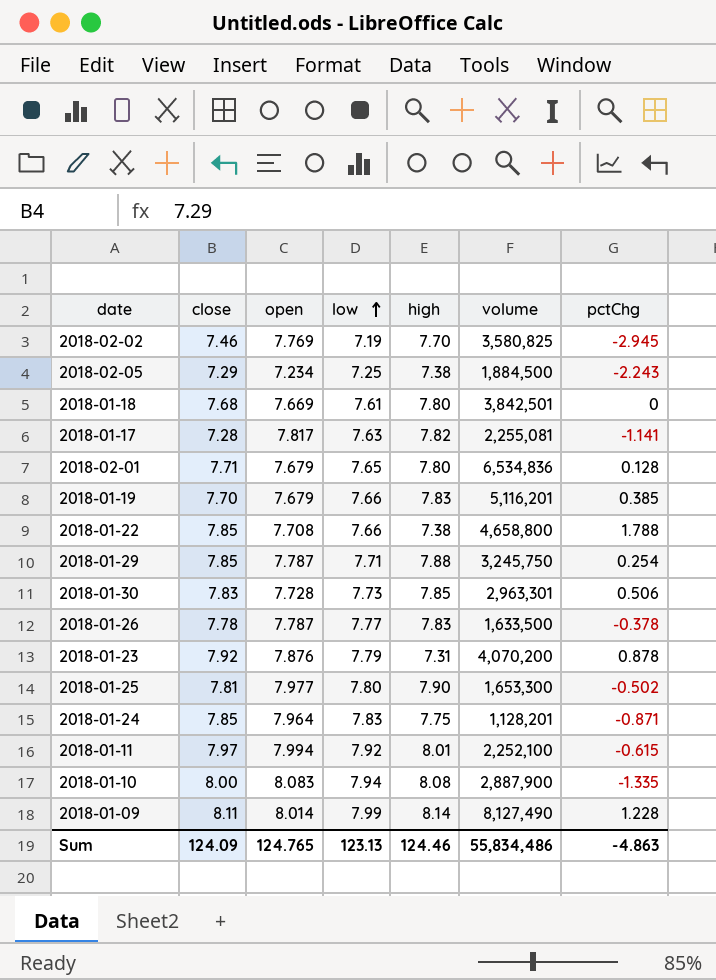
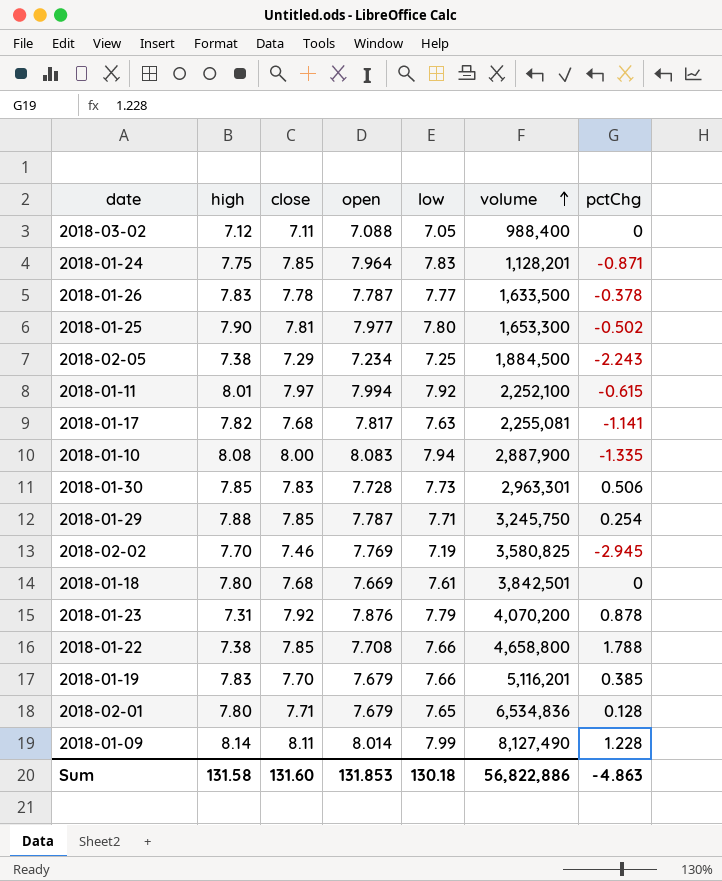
row order: low ascending -> volume ascending
column high | position: 5 -> 2
row 2018-03-02: none -> 7.12 | 7.11 | 7.088 | 7.05 | 988,400 | 0
2018-01-17 | close: 7.28 -> 7.68
Sum | high: 124.46 -> 131.58
Sum | close: 124.09 -> 131.60
Sum | open: 124.765 -> 131.853
Sum | low: 123.13 -> 130.18
Sum | volume: 55,834,486 -> 56,822,886

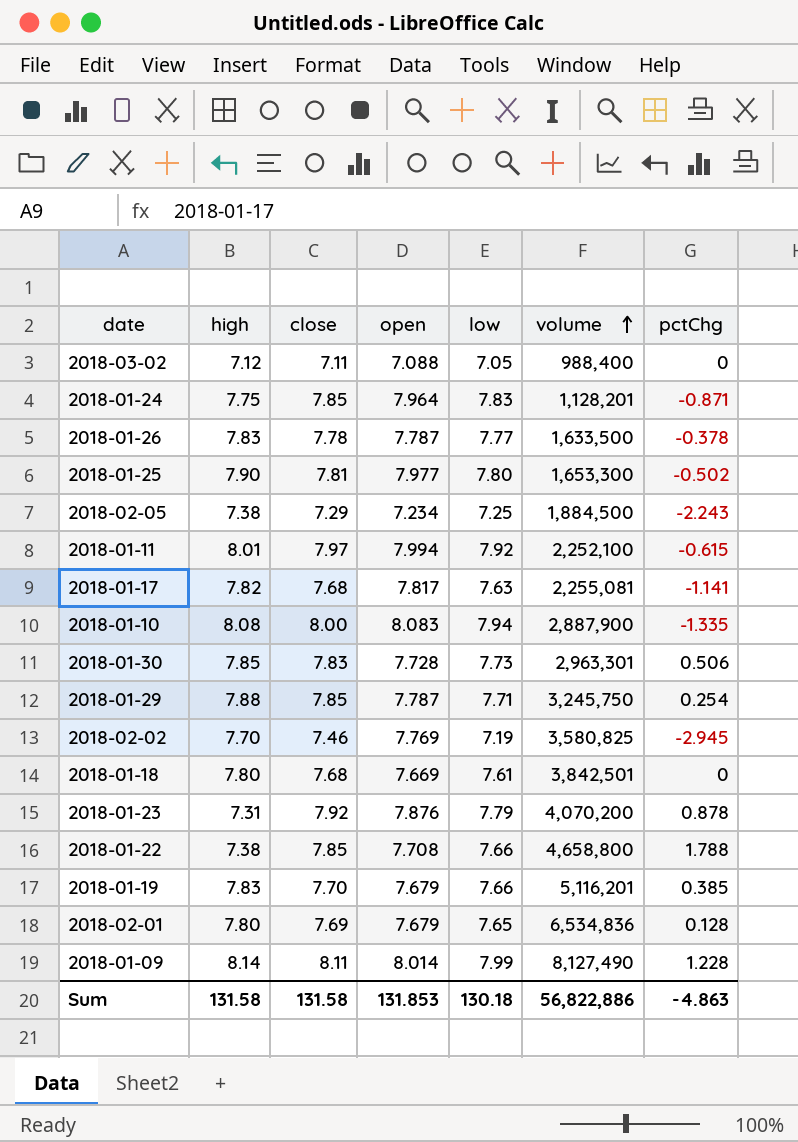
2018-02-01 | close: 7.71 -> 7.69
Sum | close: 131.60 -> 131.58

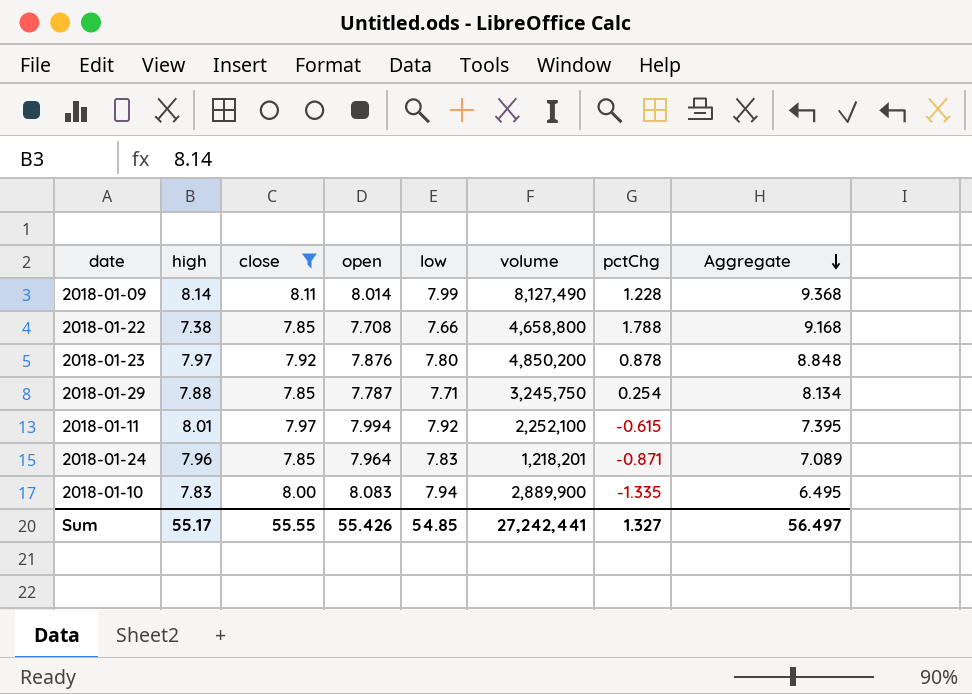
filter: none -> close >= 7.85
row order: volume ascending -> Aggregate descending
column Aggregate | formula: none -> [high] + [pctChg]
2018-01-23 | high: 7.31 -> 7.97
2018-01-23 | low: 7.79 -> 7.80
2018-01-23 | volume: 4,070,200 -> 4,850,200
2018-01-24 | high: 7.75 -> 7.96
2018-01-24 | volume: 1,128,201 -> 1,218,201
2018-01-10 | high: 8.08 -> 7.83
2018-01-10 | volume: 2,887,900 -> 2,889,900
Sum | high: 131.58 -> 55.17
Sum | close: 131.58 -> 55.55
Sum | open: 131.853 -> 55.426
Sum | low: 130.18 -> 54.85
Sum | volume: 56,822,886 -> 27,242,441
Sum | pctChg: -4.863 -> 1.327

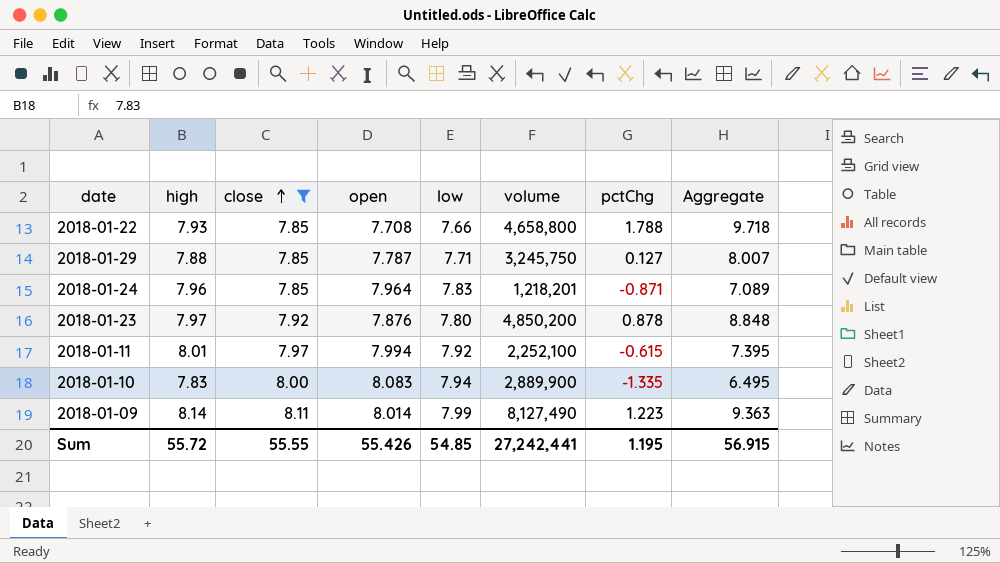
row order: Aggregate descending -> close ascending
2018-01-22 | high: 7.38 -> 7.93
2018-01-22 | Aggregate: 9.168 -> 9.718
2018-01-29 | pctChg: 0.254 -> 0.127
2018-01-29 | Aggregate: 8.134 -> 8.007
2018-01-09 | pctChg: 1.228 -> 1.223
2018-01-09 | Aggregate: 9.368 -> 9.363
Sum | high: 55.17 -> 55.72
Sum | pctChg: 1.327 -> 1.195
Sum | Aggregate: 56.497 -> 56.915

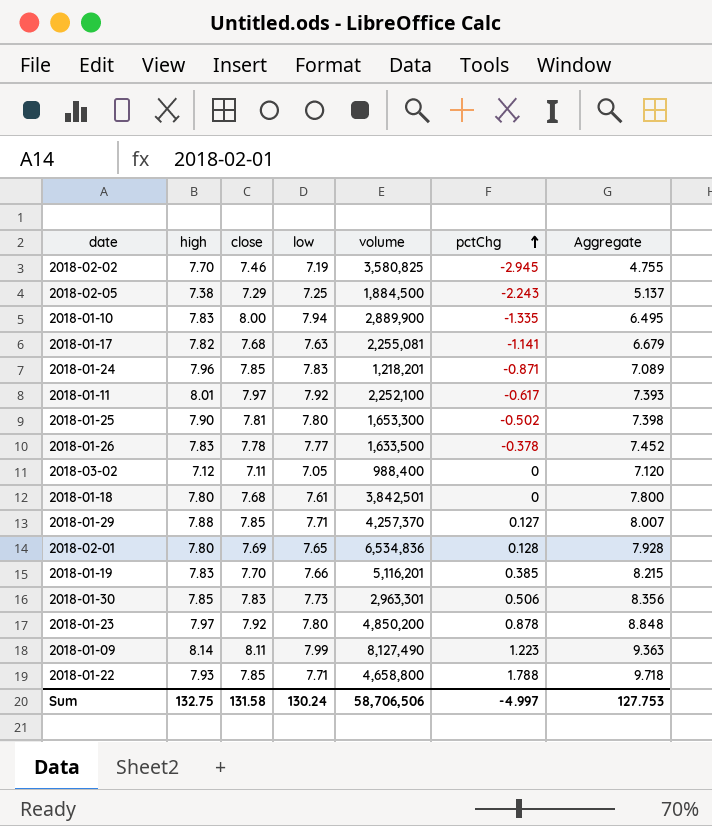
filter: close >= 7.85 -> none
row order: close ascending -> pctChg ascending
column open | position: 4 -> none
2018-01-11 | pctChg: -0.615 -> -0.617
2018-01-11 | Aggregate: 7.395 -> 7.393
2018-01-29 | volume: 3,245,750 -> 4,257,370
2018-01-22 | low: 7.66 -> 7.71
Sum | high: 55.72 -> 132.75
Sum | close: 55.55 -> 131.58
Sum | low: 54.85 -> 130.24
Sum | volume: 27,242,441 -> 58,706,506
Sum | pctChg: 1.195 -> -4.997
Sum | Aggregate: 56.915 -> 127.753

